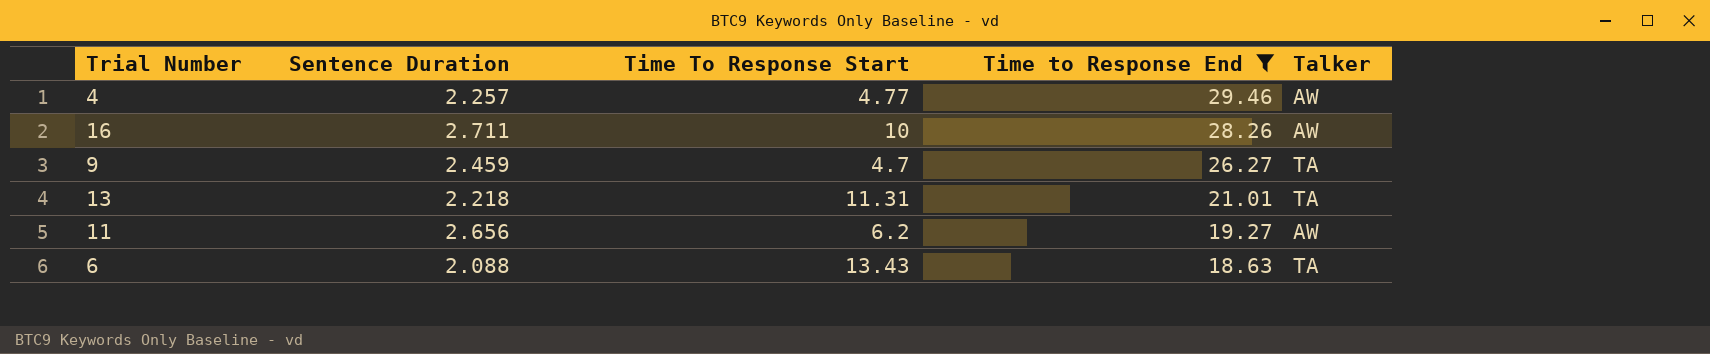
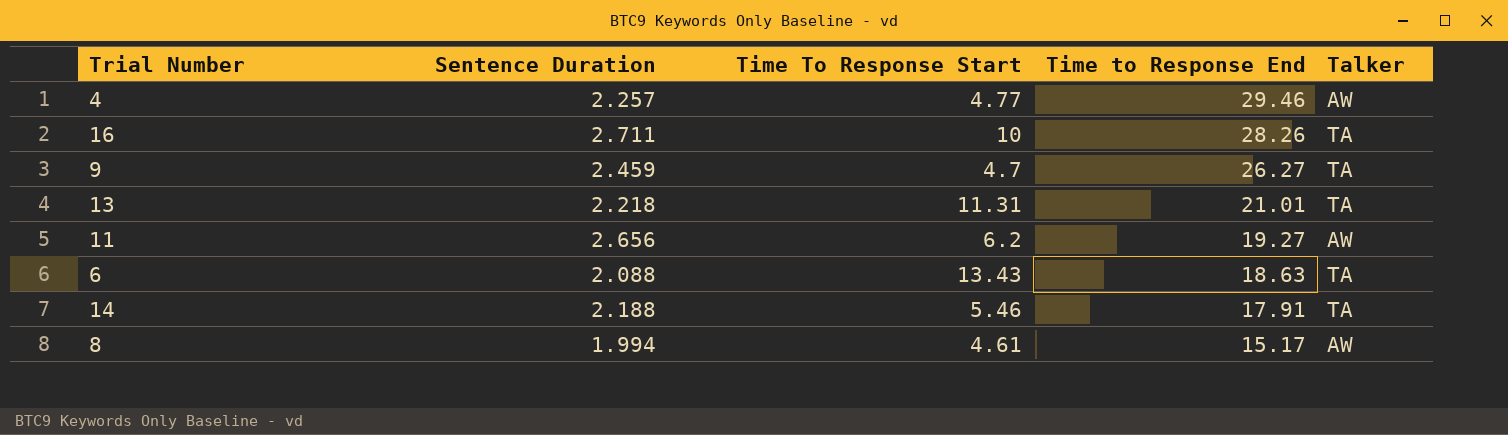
filter: Time to Response End >= 18.63 -> none
16 | Talker: AW -> TA

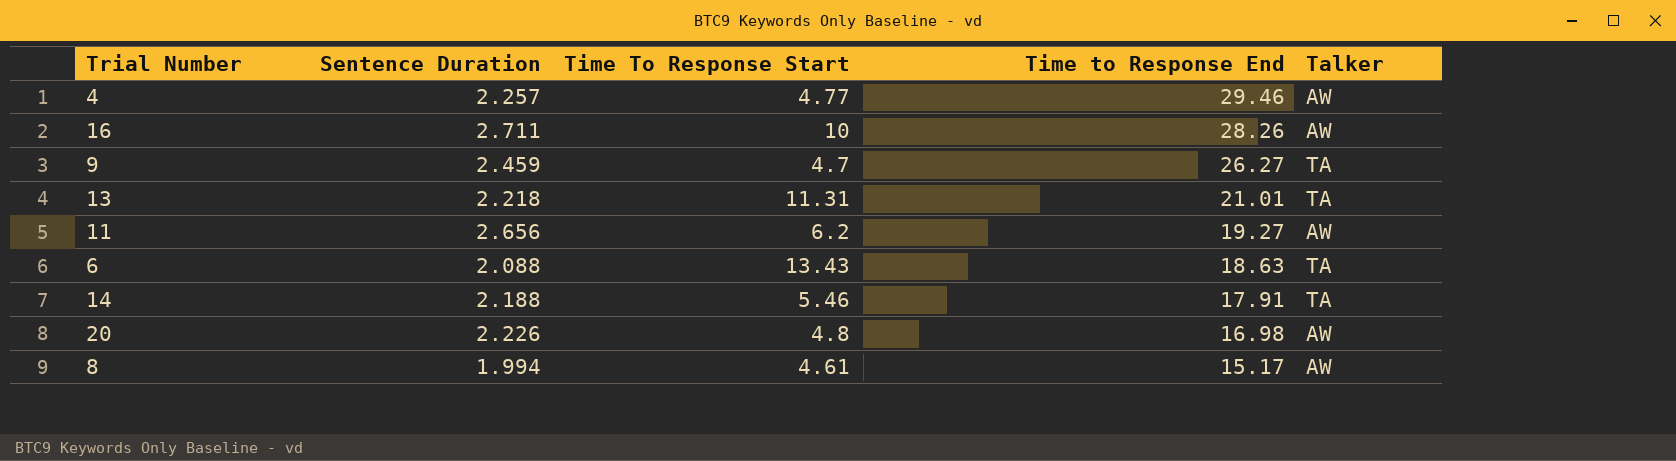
16 | Talker: TA -> AW
row 20: none -> 2.226 | 4.8 | 16.98 | AW

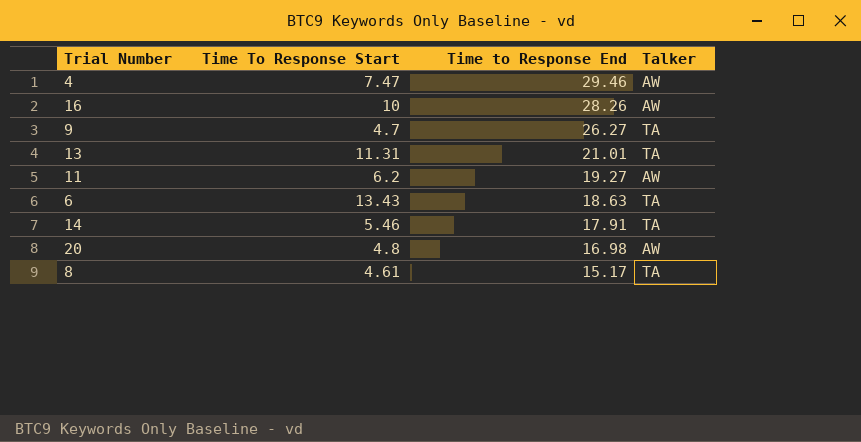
column Sentence Duration | position: 2 -> none
4 | Time To Response Start: 4.77 -> 7.47
8 | Talker: AW -> TA

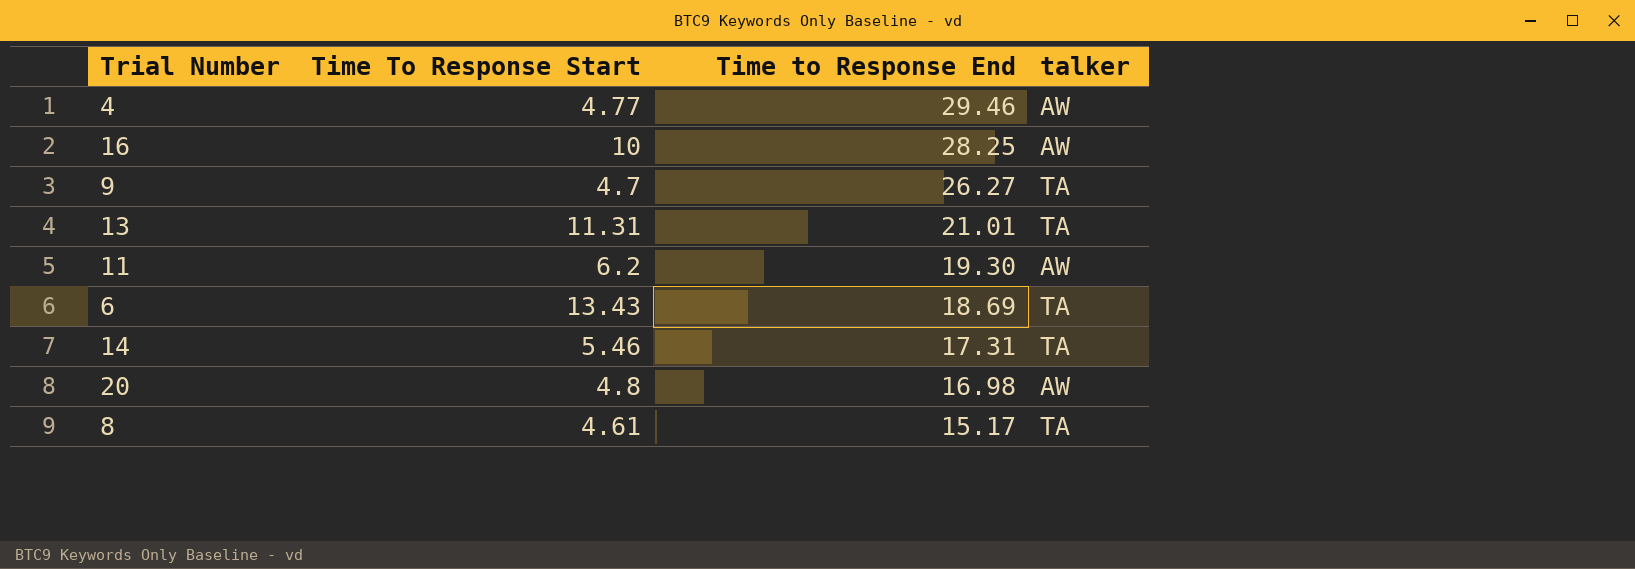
column name: Talker -> talker
4 | Time To Response Start: 7.47 -> 4.77
16 | Time to Response End: 28.26 -> 28.25
11 | Time to Response End: 19.27 -> 19.30
6 | Time to Response End: 18.63 -> 18.69
14 | Time to Response End: 17.91 -> 17.31

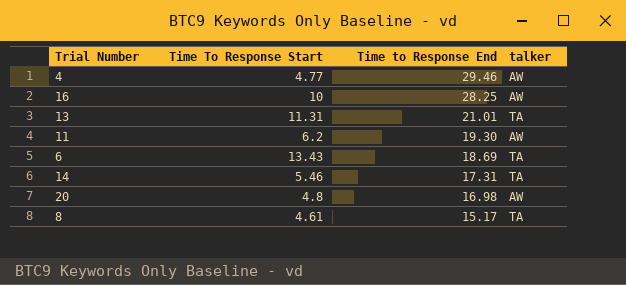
row 9: 4.7 | 26.27 | TA -> none

